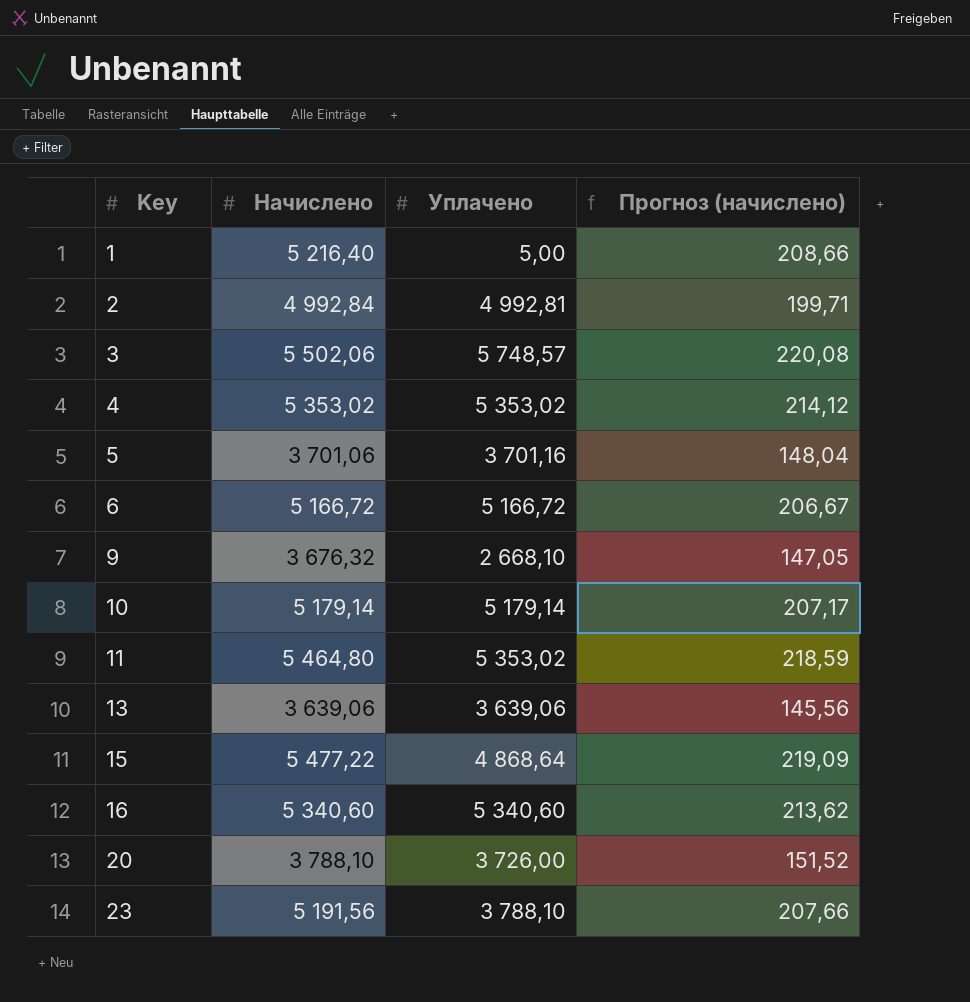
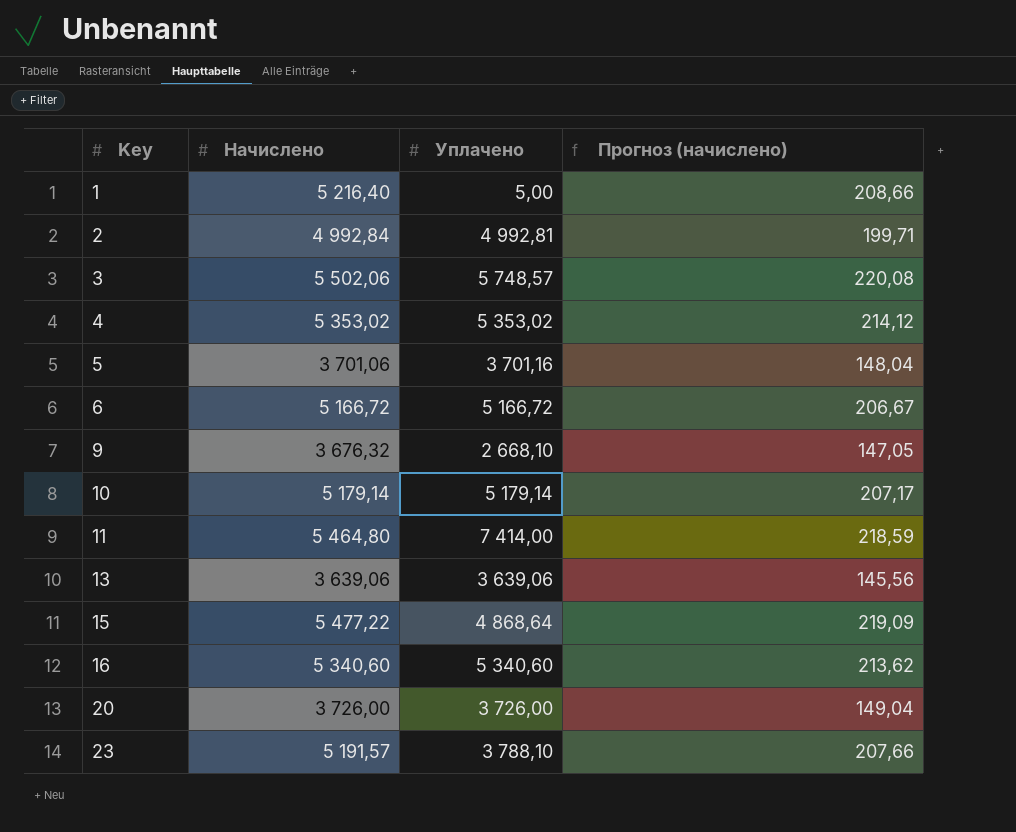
11 | Уплачено: 5 353,02 -> 7 414,00
20 | Начислено: 3 788,10 -> 3 726,00
20 | Прогноз (начислено): 151,52 -> 149,04
23 | Начислено: 5 191,56 -> 5 191,57

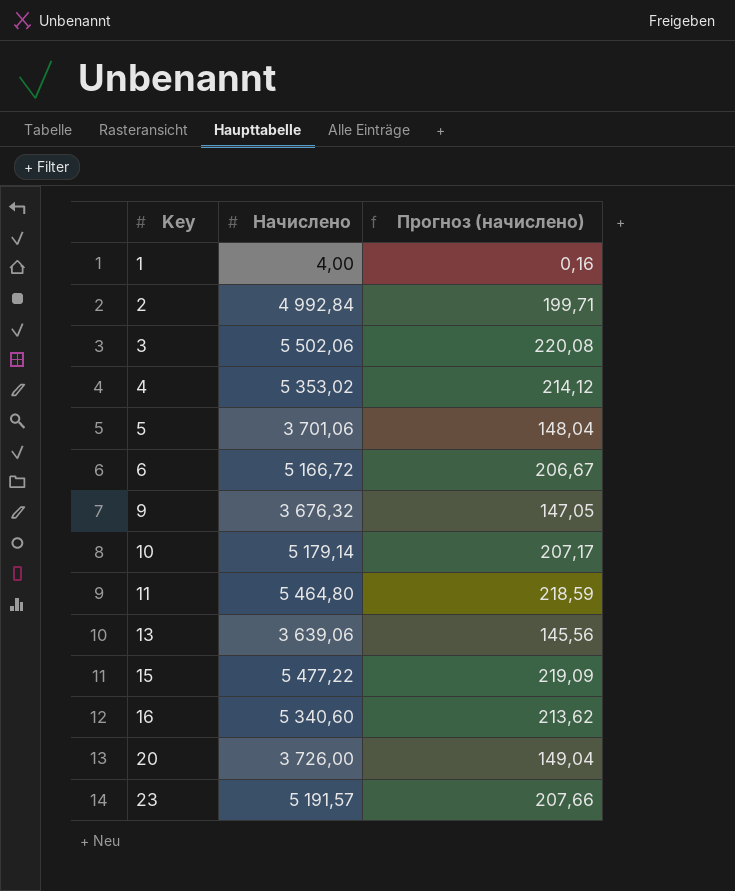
column Уплачено | position: 3 -> none
1 | Начислено: 5 216,40 -> 4,00
1 | Прогноз (начислено): 208,66 -> 0,16

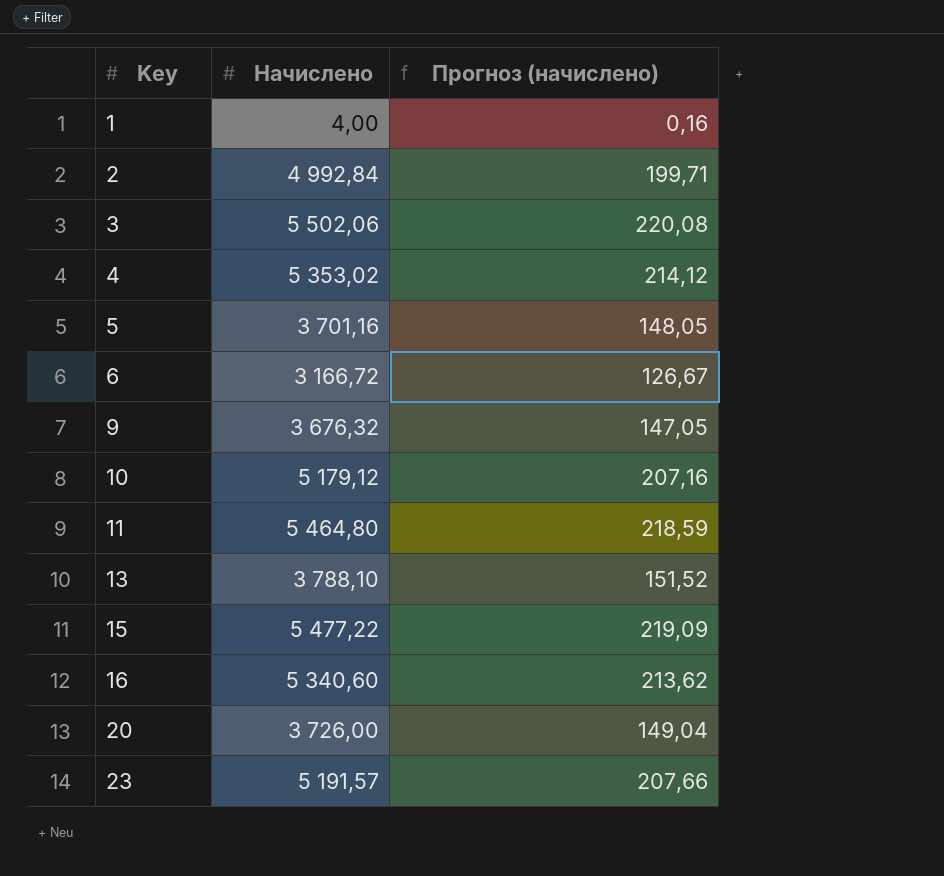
5 | Начислено: 3 701,06 -> 3 701,16
5 | Прогноз (начислено): 148,04 -> 148,05
6 | Начислено: 5 166,72 -> 3 166,72
6 | Прогноз (начислено): 206,67 -> 126,67
10 | Начислено: 5 179,14 -> 5 179,12
10 | Прогноз (начислено): 207,17 -> 207,16
13 | Начислено: 3 639,06 -> 3 788,10
13 | Прогноз (начислено): 145,56 -> 151,52

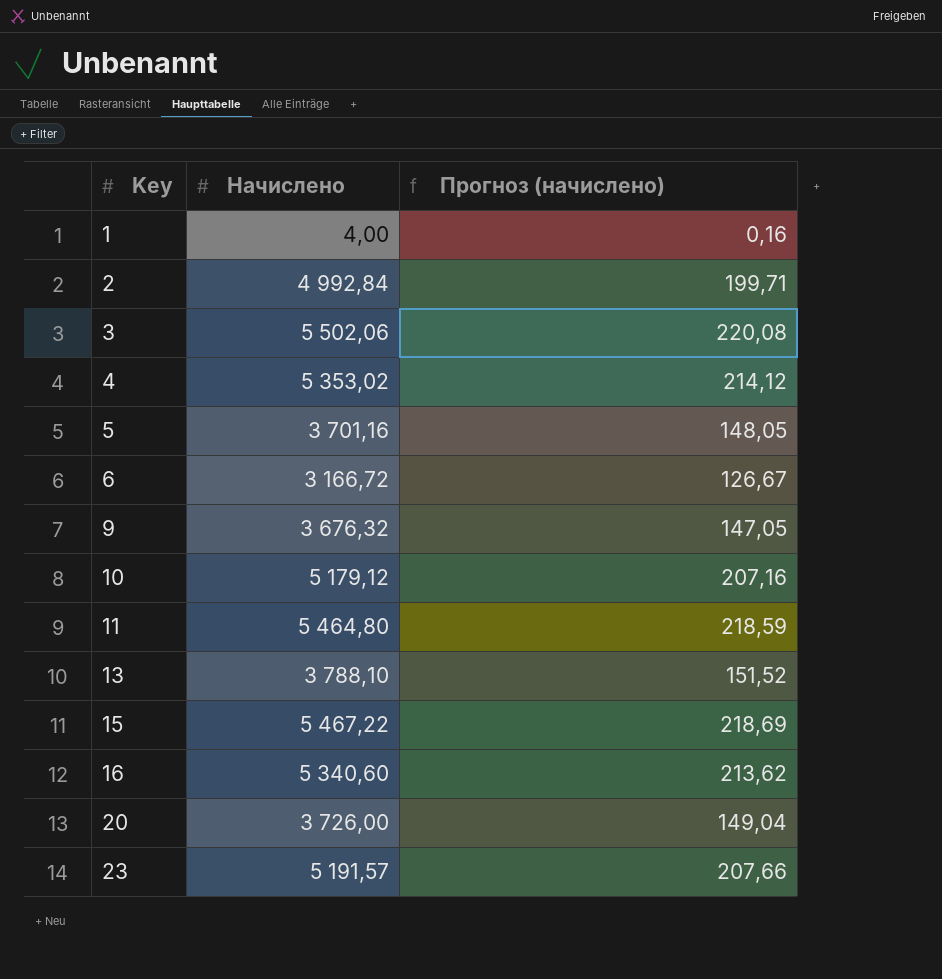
15 | Начислено: 5 477,22 -> 5 467,22
15 | Прогноз (начислено): 219,09 -> 218,69

